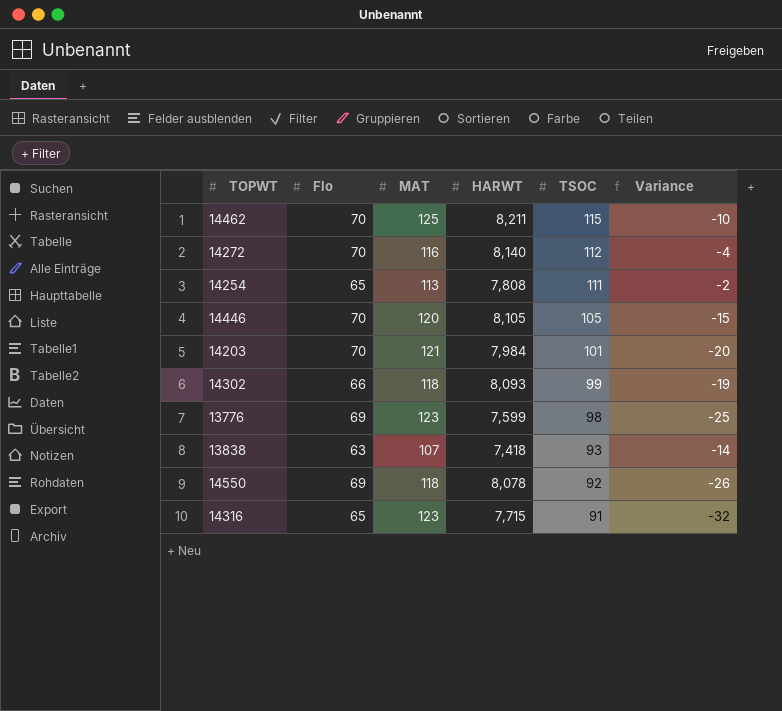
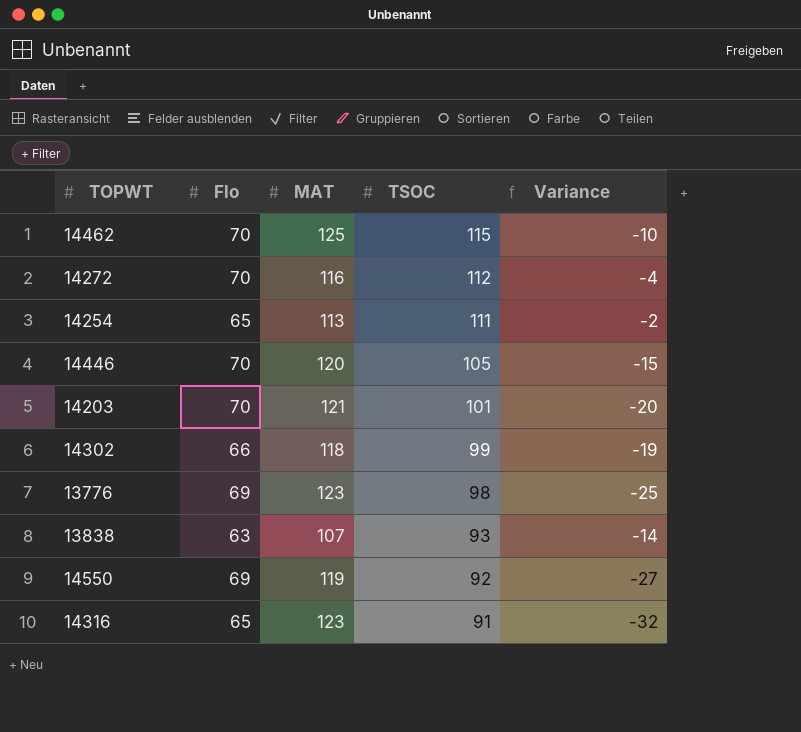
column HARWT | position: 4 -> none
14550 | MAT: 118 -> 119
14550 | Variance: -26 -> -27

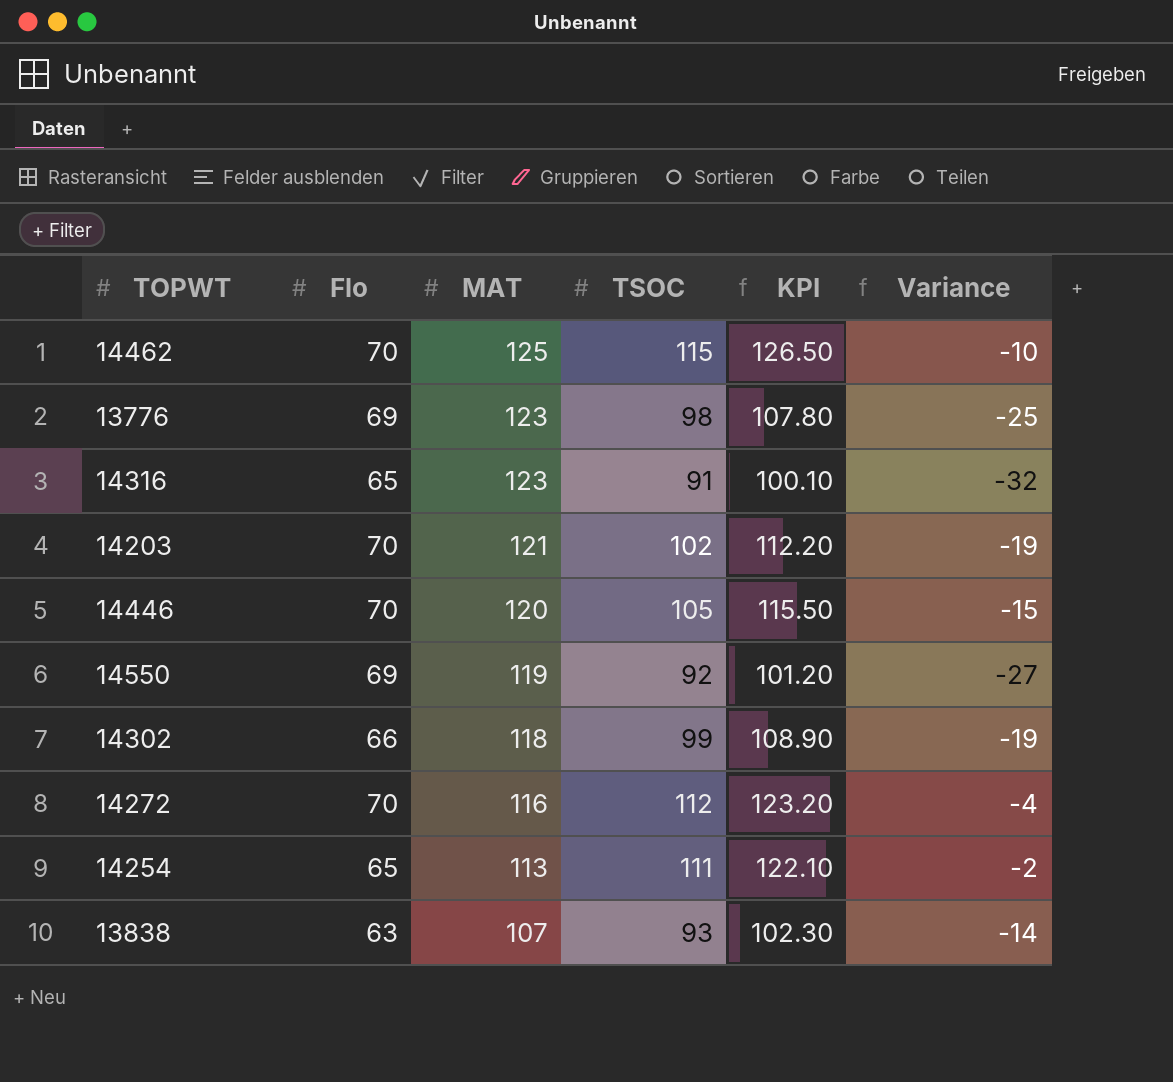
row order: TSOC descending -> MAT descending
column KPI | formula: none -> [TSOC] * 1.1
14203 | TSOC: 101 -> 102
14203 | Variance: -20 -> -19

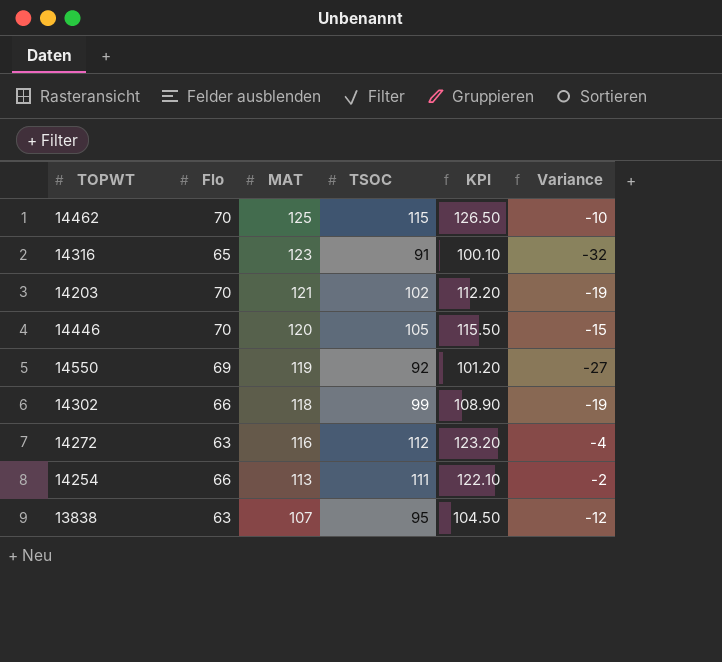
row 13776: 69 | 123 | 98 | 107.80 | -25 -> none
14272 | Flo: 70 -> 63
14254 | Flo: 65 -> 66
13838 | TSOC: 93 -> 95
13838 | KPI: 102.30 -> 104.50
13838 | Variance: -14 -> -12

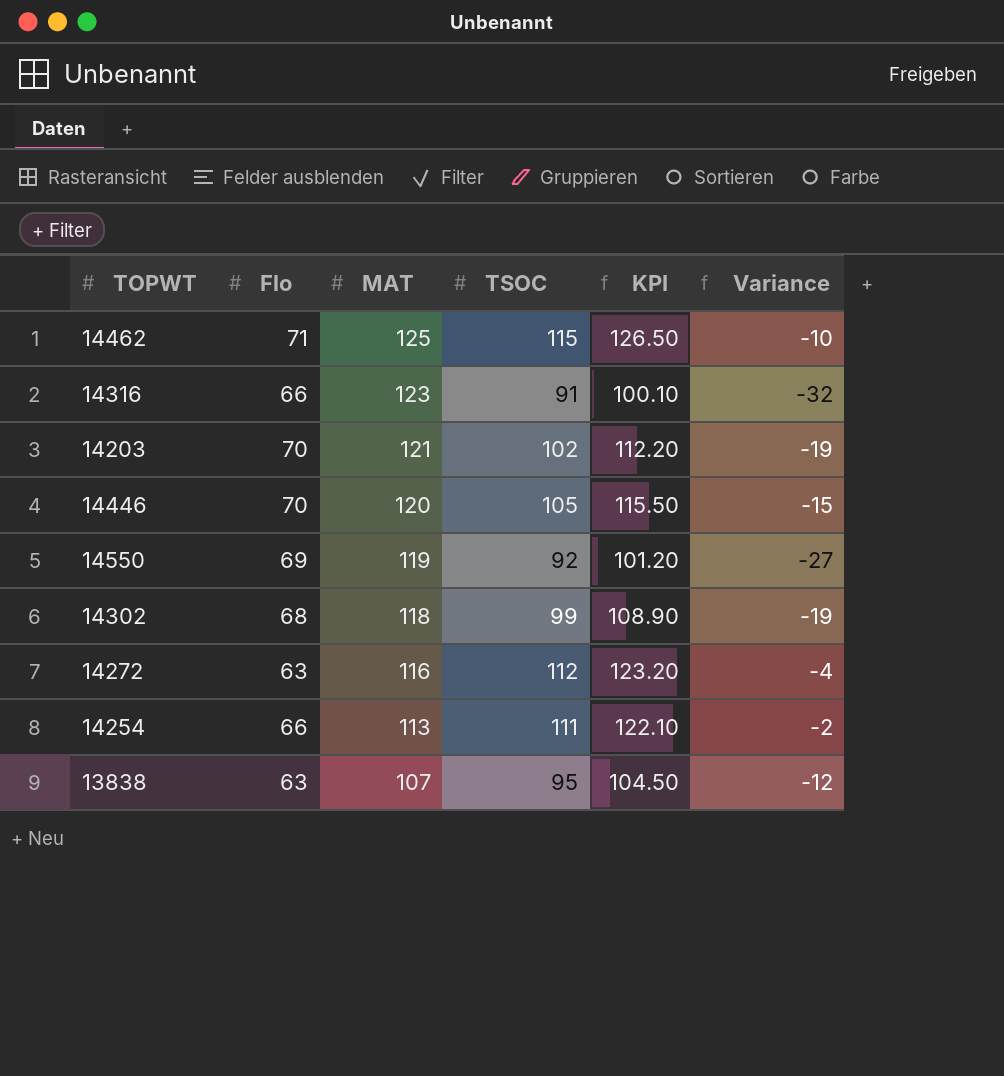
14462 | Flo: 70 -> 71
14316 | Flo: 65 -> 66
14302 | Flo: 66 -> 68

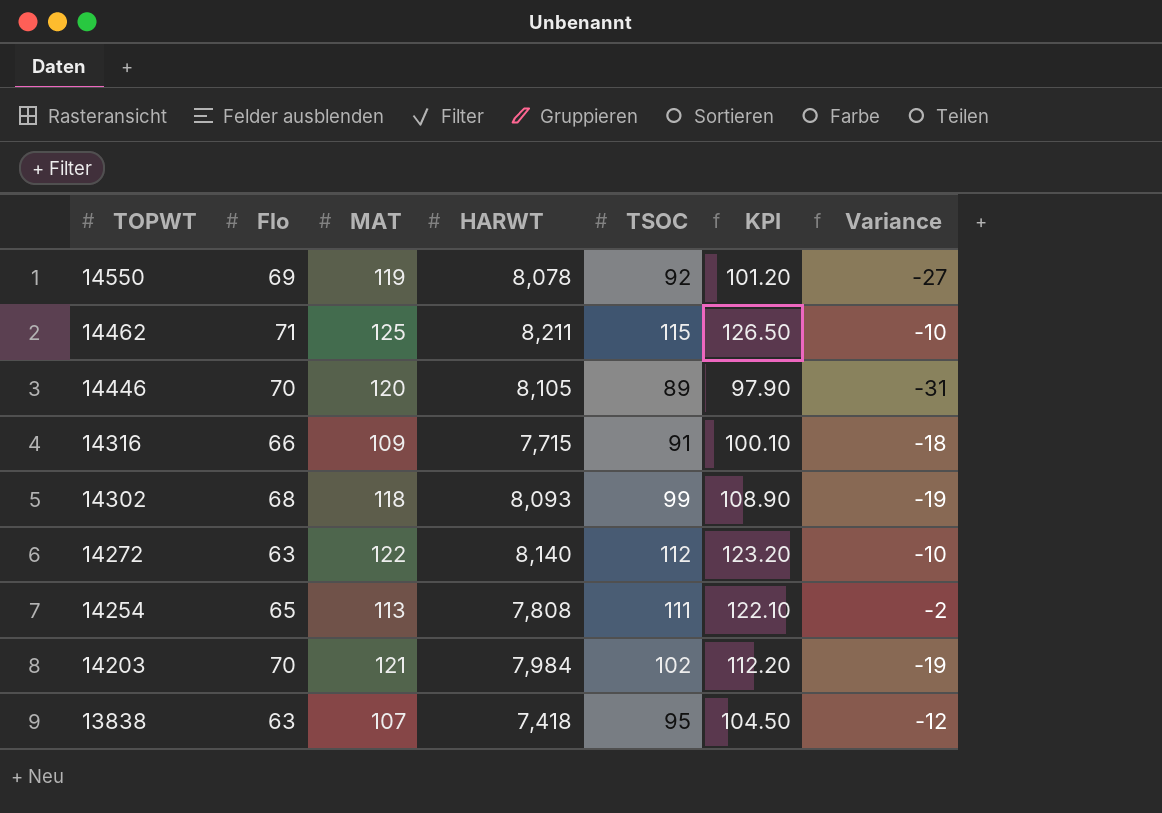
row order: MAT descending -> TOPWT descending
column HARWT | position: none -> 4
14446 | TSOC: 105 -> 89
14446 | KPI: 115.50 -> 97.90
14446 | Variance: -15 -> -31
14316 | MAT: 123 -> 109
14316 | Variance: -32 -> -18
14272 | MAT: 116 -> 122
14272 | Variance: -4 -> -10
14254 | Flo: 66 -> 65

